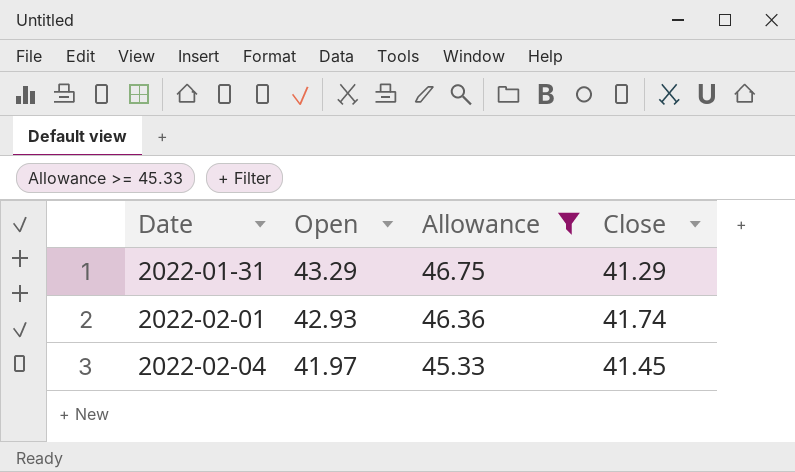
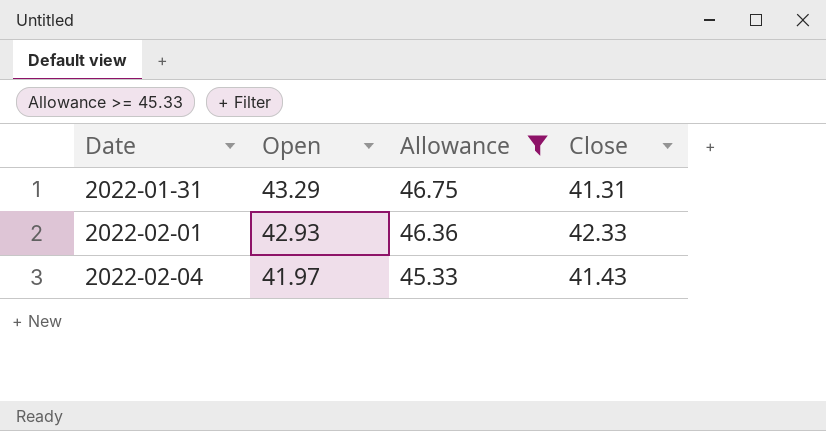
2022-01-31 | Close: 41.29 -> 41.31
2022-02-01 | Close: 41.74 -> 42.33
2022-02-04 | Close: 41.45 -> 41.43

